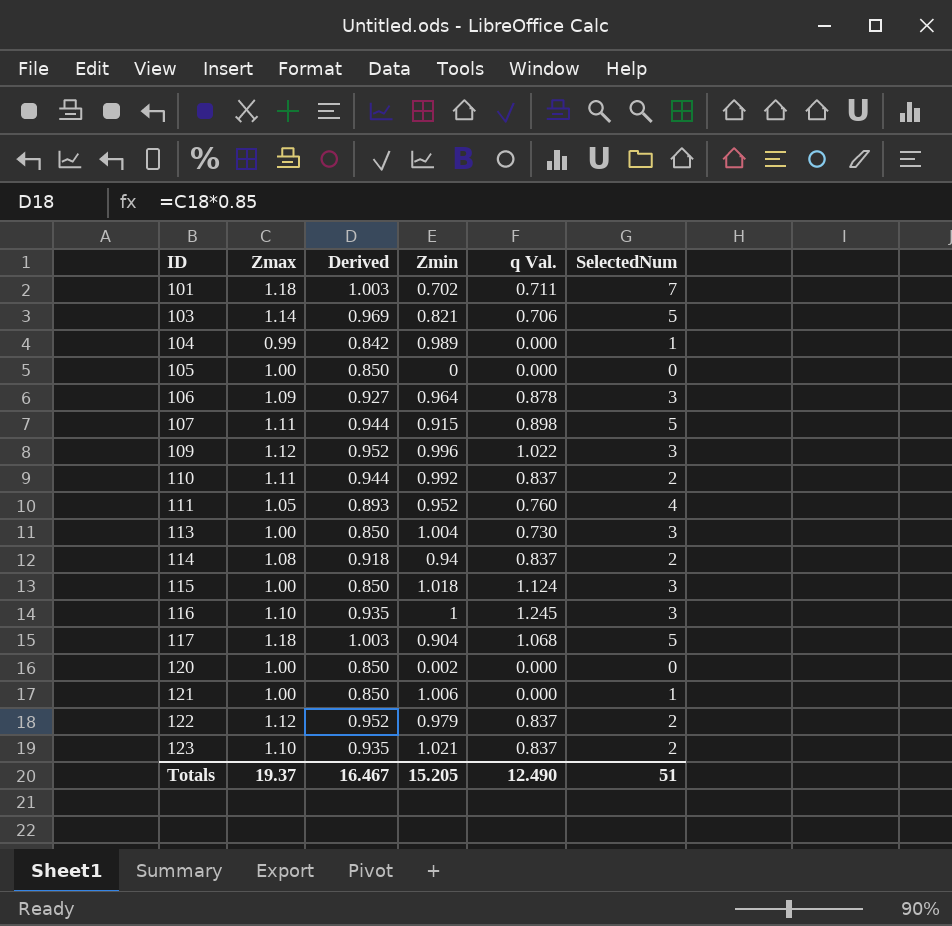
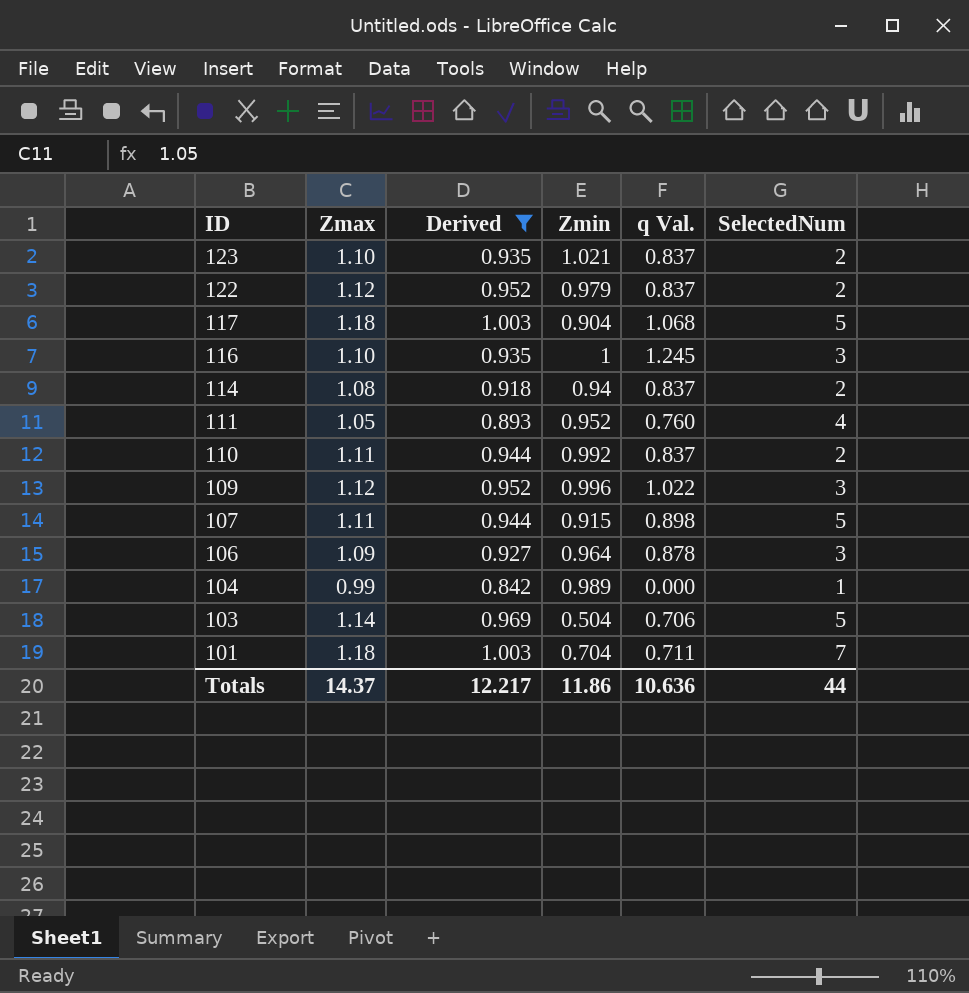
filter: none -> Derived != 0.850
row order: ID ascending -> ID descending
103 | Zmin: 0.821 -> 0.504
101 | Zmin: 0.702 -> 0.704
Totals | Zmax: 19.37 -> 14.37
Totals | Derived: 16.467 -> 12.217
Totals | Zmin: 15.205 -> 11.86
Totals | q Val.: 12.490 -> 10.636
Totals | SelectedNum: 51 -> 44

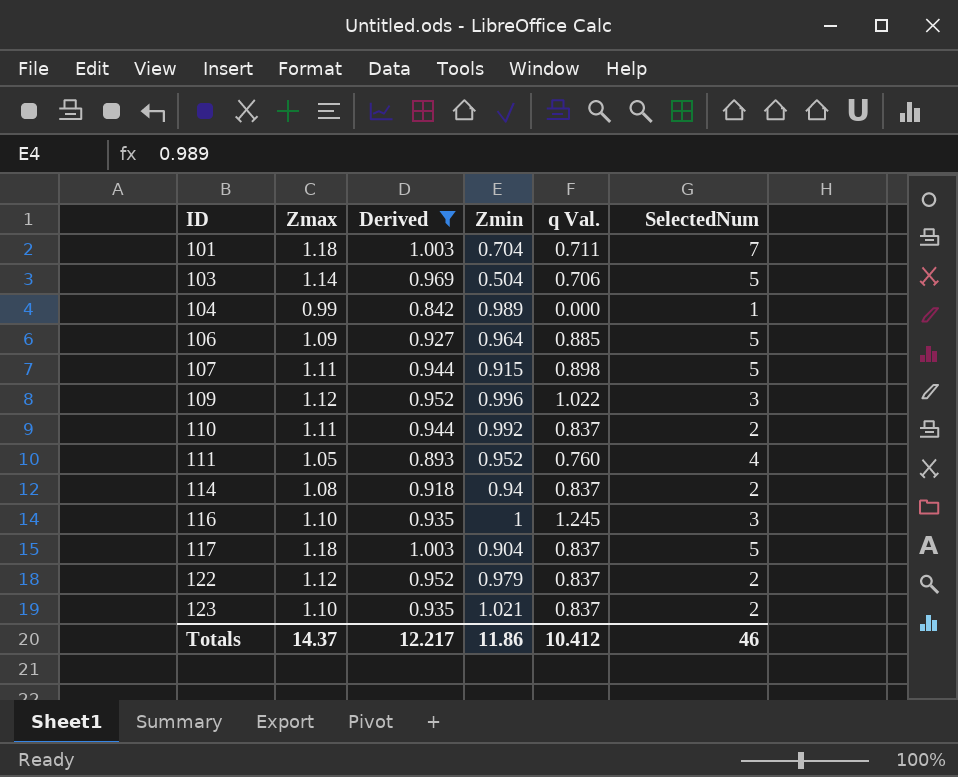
row order: ID descending -> ID ascending
106 | q Val.: 0.878 -> 0.885
106 | SelectedNum: 3 -> 5
117 | q Val.: 1.068 -> 0.837
Totals | q Val.: 10.636 -> 10.412
Totals | SelectedNum: 44 -> 46

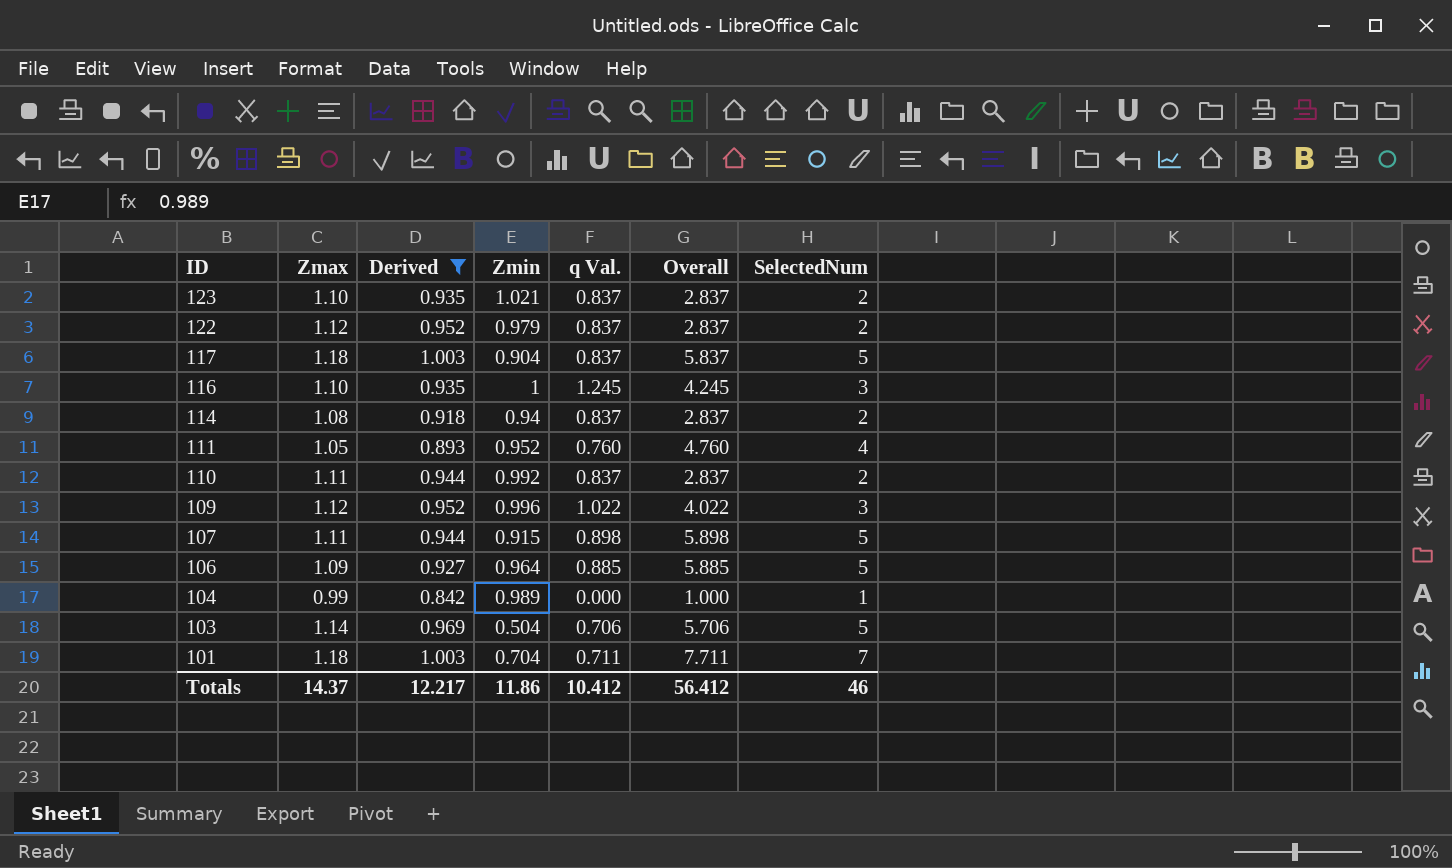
row order: ID ascending -> ID descending
column Overall | formula: none -> [q Val.] + [SelectedNum]

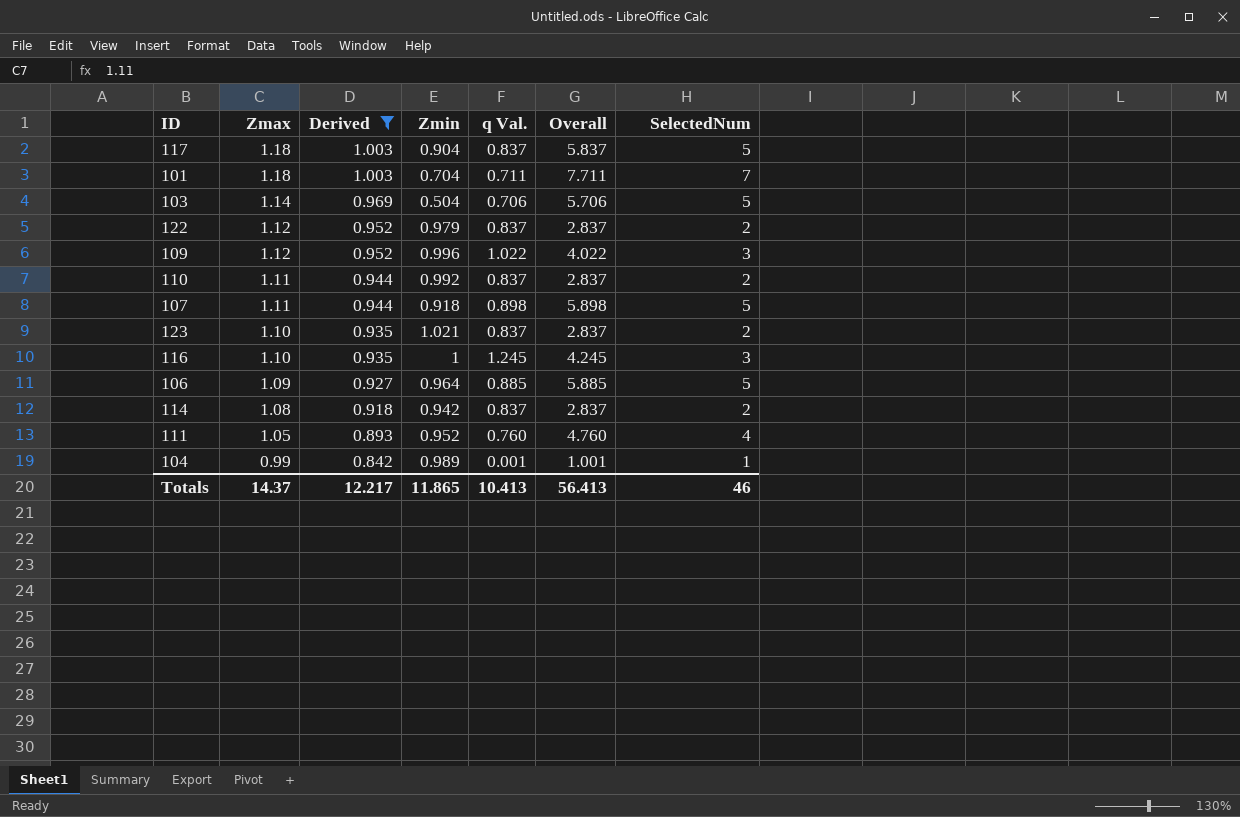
row order: ID descending -> Zmax descending
107 | Zmin: 0.915 -> 0.918
114 | Zmin: 0.94 -> 0.942
104 | q Val.: 0.000 -> 0.001
104 | Overall: 1.000 -> 1.001
Totals | Zmin: 11.86 -> 11.865
Totals | q Val.: 10.412 -> 10.413
Totals | Overall: 56.412 -> 56.413

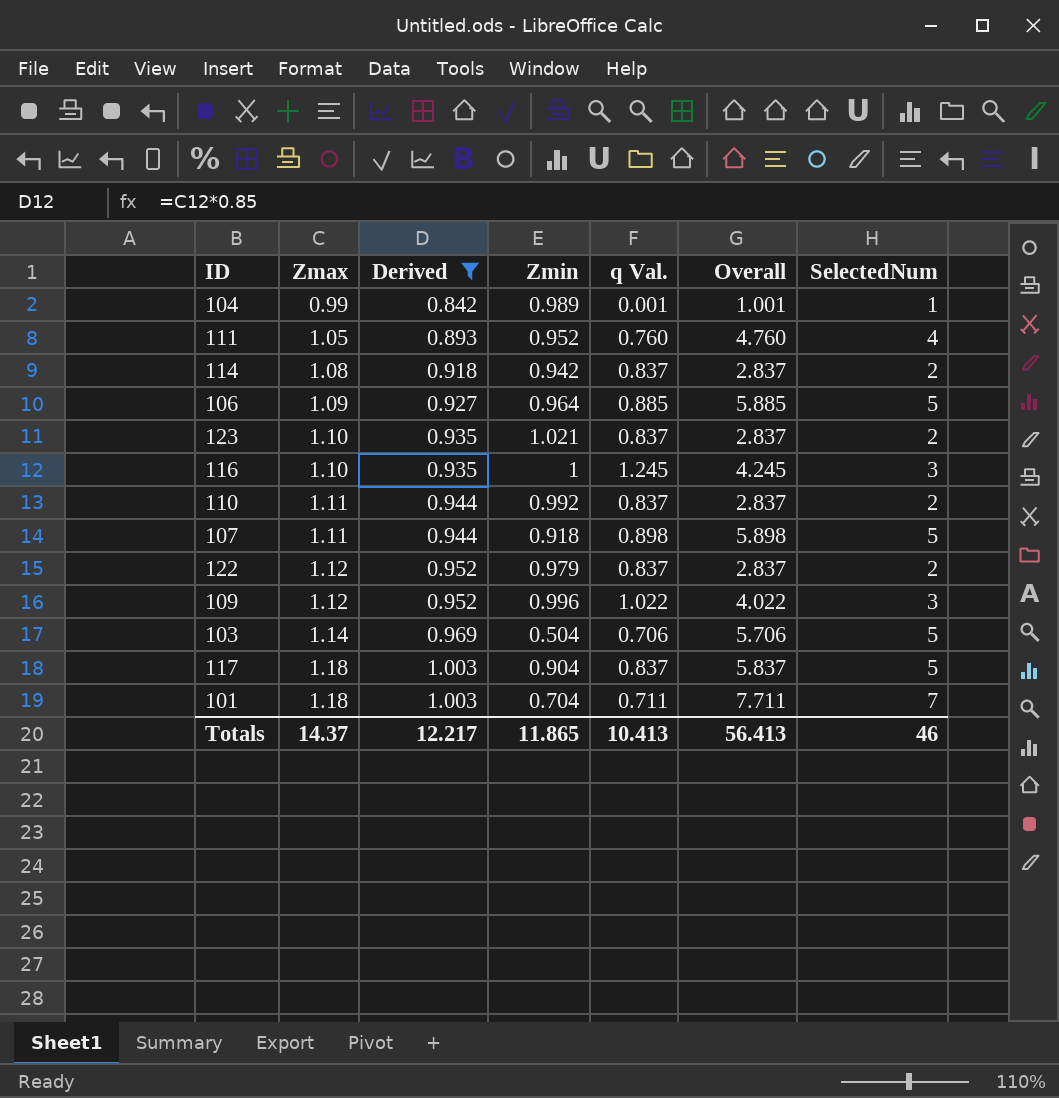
row order: Zmax descending -> Zmax ascending

